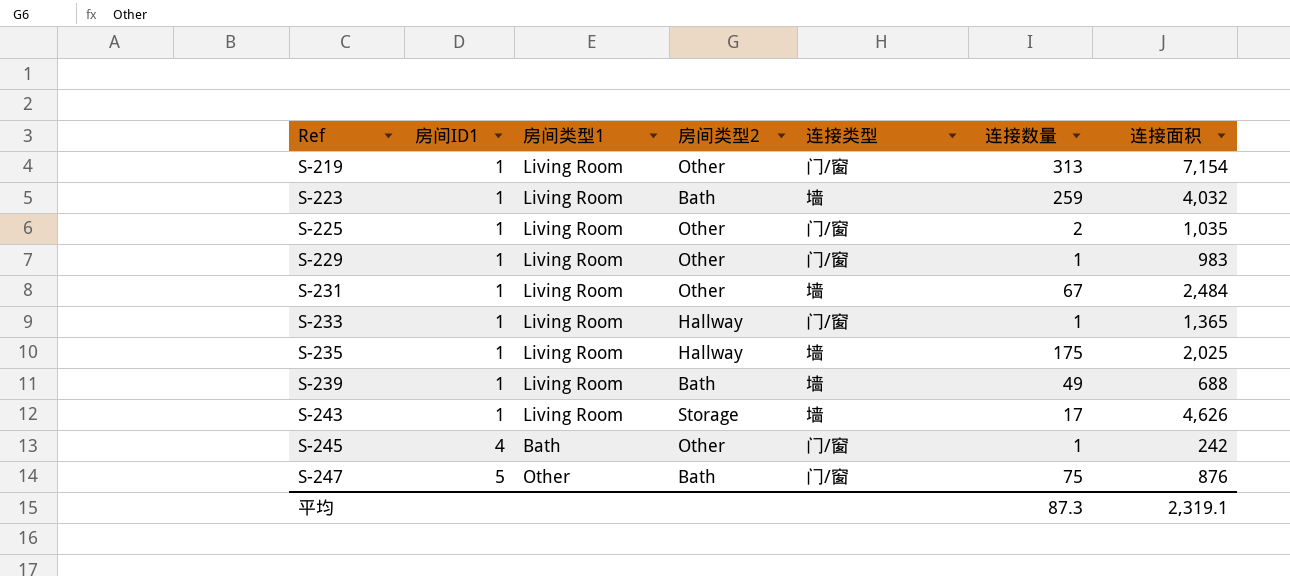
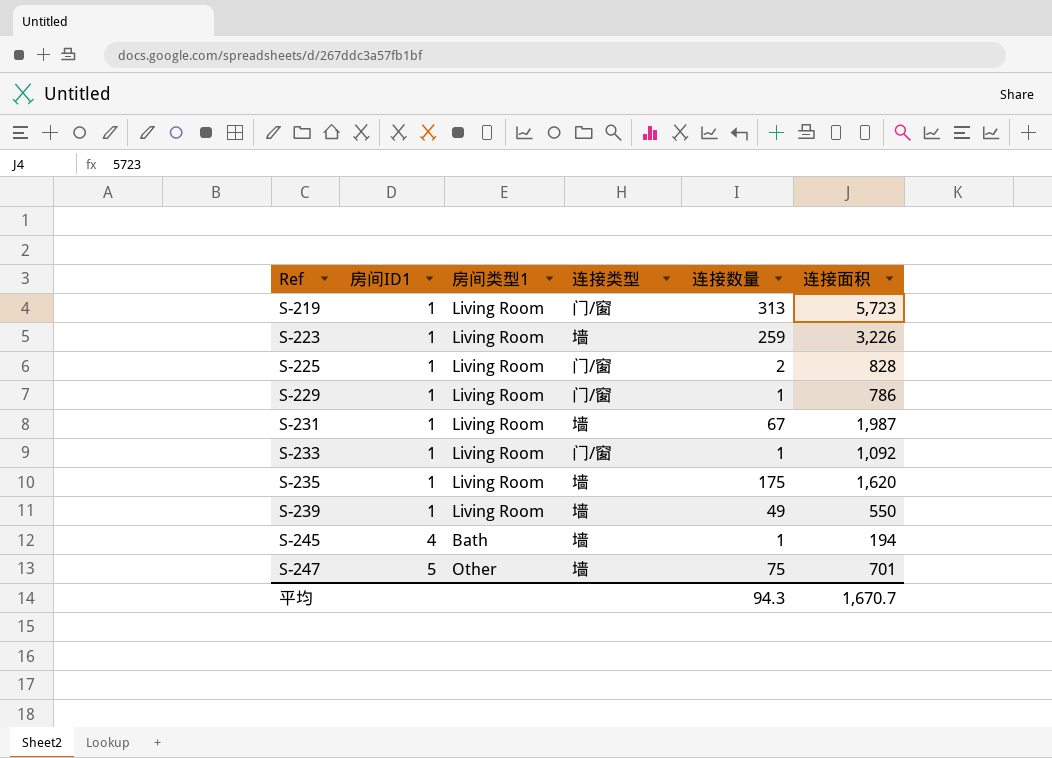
column 房间类型2 | position: 4 -> none
row S-243: 1 | Living Room | Storage | 墙 | 17 | 4,626 -> none
S-219 | 连接面积: 7,154 -> 5,723
S-223 | 连接面积: 4,032 -> 3,226
S-225 | 连接面积: 1,035 -> 828
S-229 | 连接面积: 983 -> 786
S-231 | 连接面积: 2,484 -> 1,987
S-233 | 连接面积: 1,365 -> 1,092
S-235 | 连接面积: 2,025 -> 1,620
S-239 | 连接面积: 688 -> 550
S-245 | 连接类型: 门/窗 -> 墙
S-245 | 连接面积: 242 -> 194
S-247 | 连接类型: 门/窗 -> 墙
S-247 | 连接面积: 876 -> 701
平均 | 连接数量: 87.3 -> 94.3
平均 | 连接面积: 2,319.1 -> 1,670.7

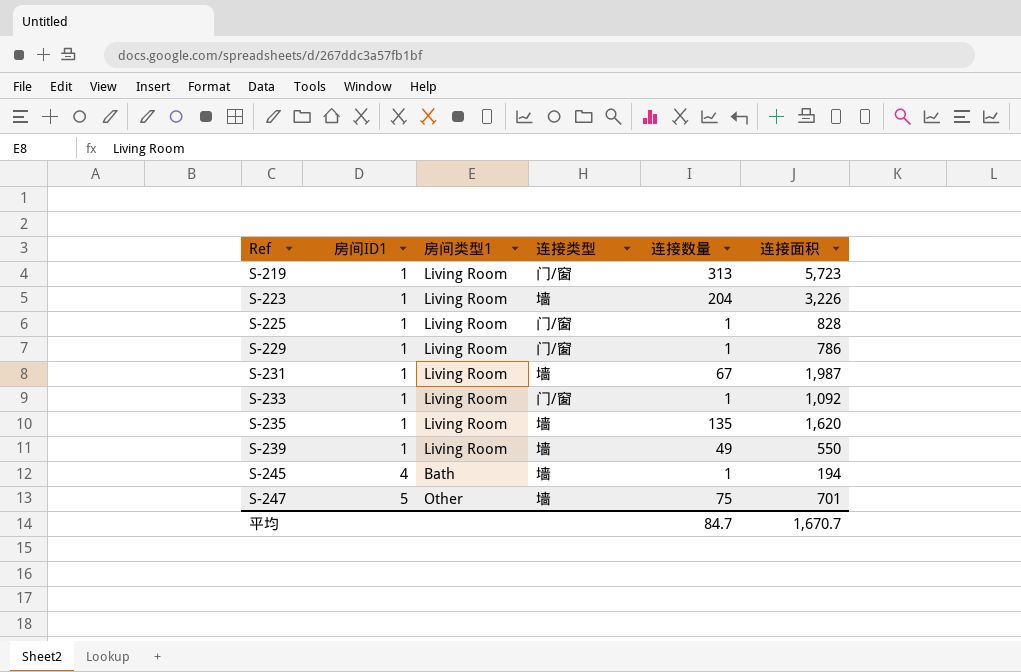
S-223 | 连接数量: 259 -> 204
S-225 | 连接数量: 2 -> 1
S-235 | 连接数量: 175 -> 135
平均 | 连接数量: 94.3 -> 84.7

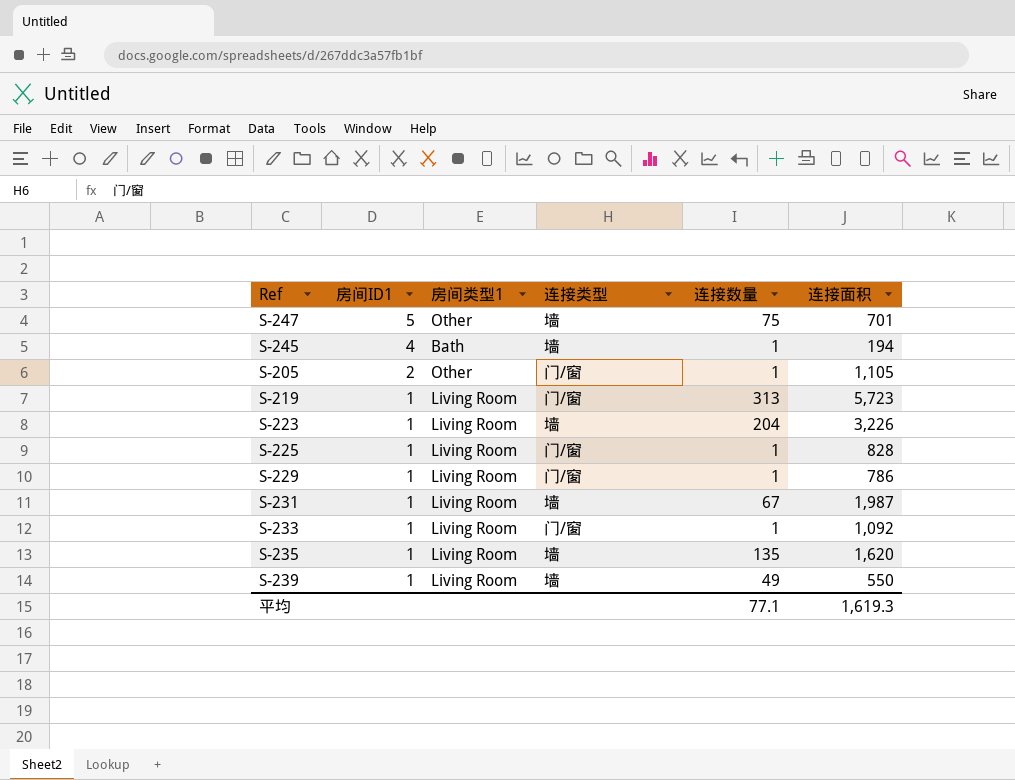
row order: Ref ascending -> 房间ID1 descending
row S-205: none -> 2 | Other | 门/窗 | 1 | 1,105
平均 | 连接数量: 84.7 -> 77.1
平均 | 连接面积: 1,670.7 -> 1,619.3

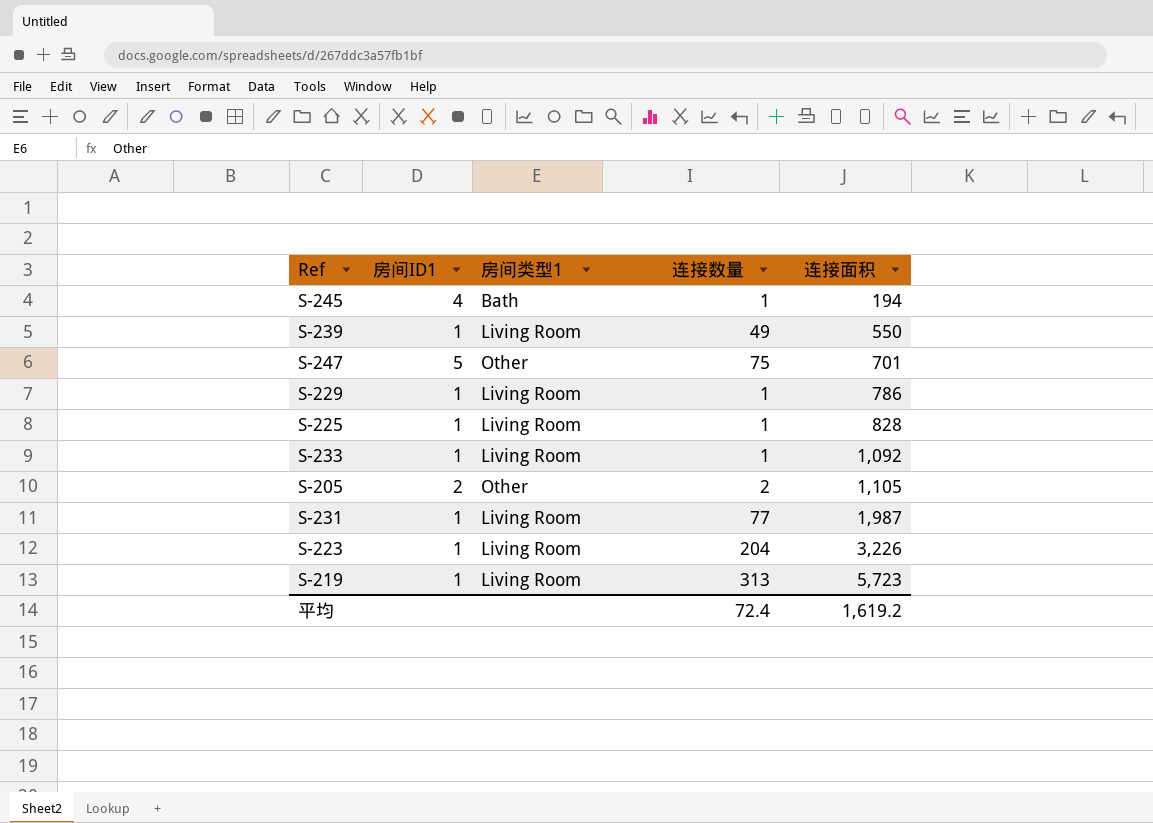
row order: 房间ID1 descending -> 连接面积 ascending
column 连接类型 | position: 4 -> none
row S-235: 1 | Living Room | 墙 | 135 | 1,620 -> none
S-205 | 连接数量: 1 -> 2
S-231 | 连接数量: 67 -> 77
平均 | 连接数量: 77.1 -> 72.4
平均 | 连接面积: 1,619.3 -> 1,619.2

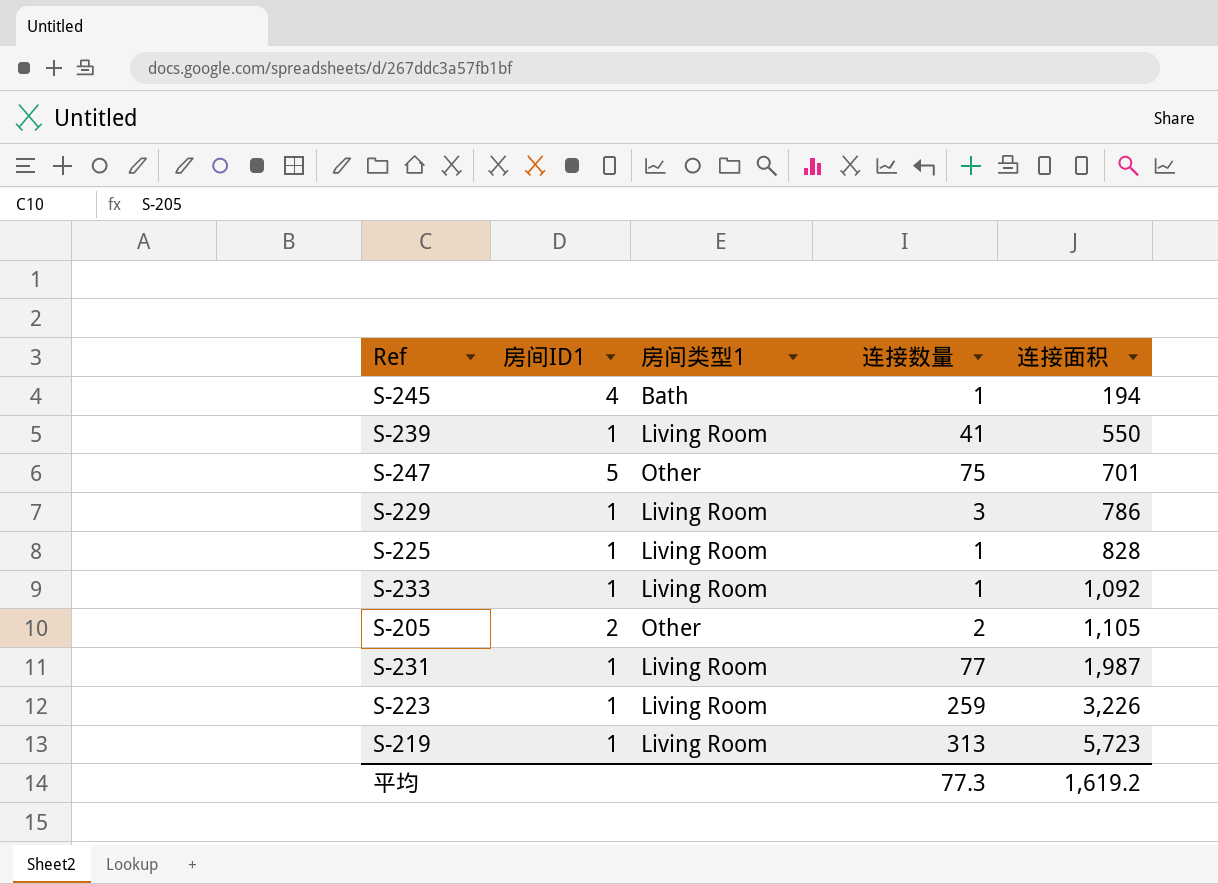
S-239 | 连接数量: 49 -> 41
S-229 | 连接数量: 1 -> 3
S-223 | 连接数量: 204 -> 259
平均 | 连接数量: 72.4 -> 77.3

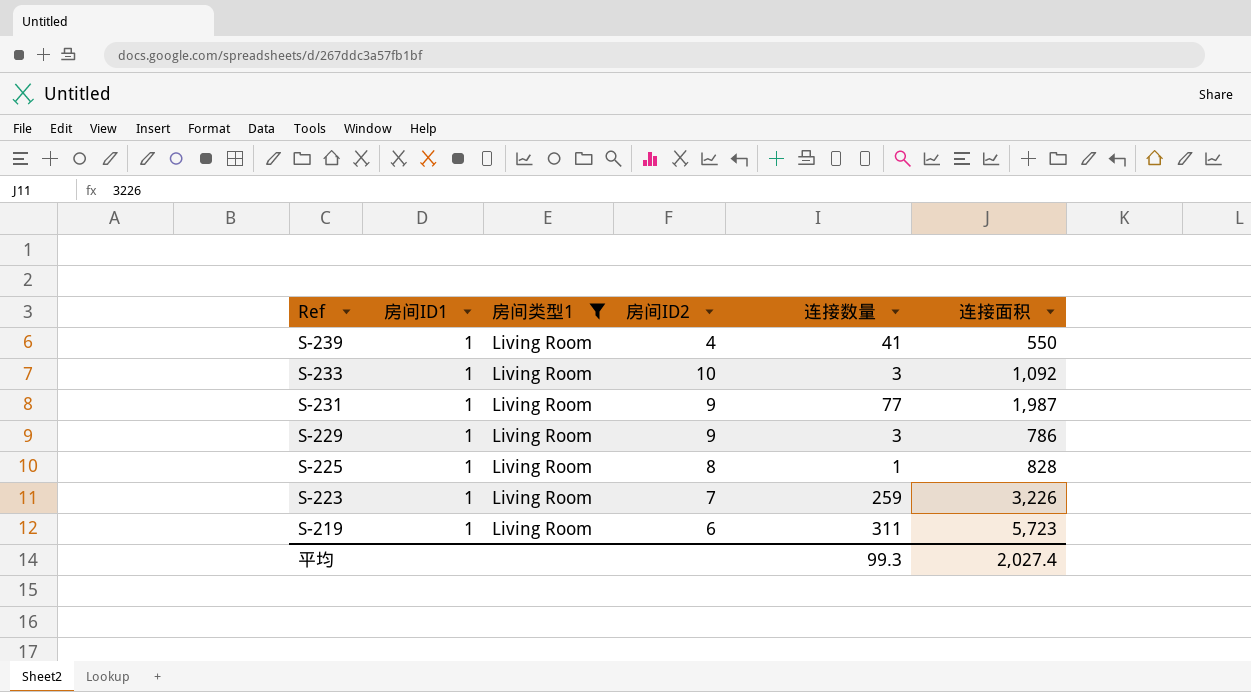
filter: none -> 房间类型1 = Living Room
row order: 连接面积 ascending -> Ref descending
column 房间ID2 | position: none -> 4
S-233 | 连接数量: 1 -> 3
S-219 | 连接数量: 313 -> 311
平均 | 连接数量: 77.3 -> 99.3
平均 | 连接面积: 1,619.2 -> 2,027.4

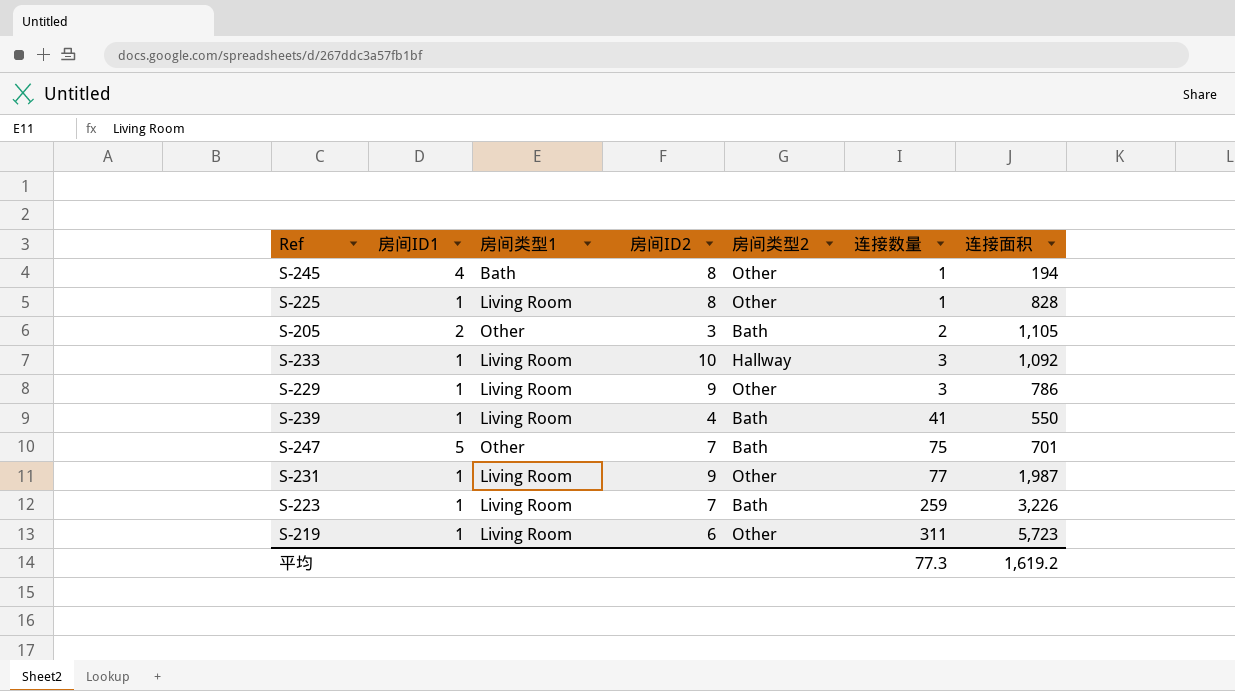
filter: 房间类型1 = Living Room -> none
row order: Ref descending -> 连接数量 ascending
column 房间类型2 | position: none -> 5
平均 | 连接数量: 99.3 -> 77.3
平均 | 连接面积: 2,027.4 -> 1,619.2

